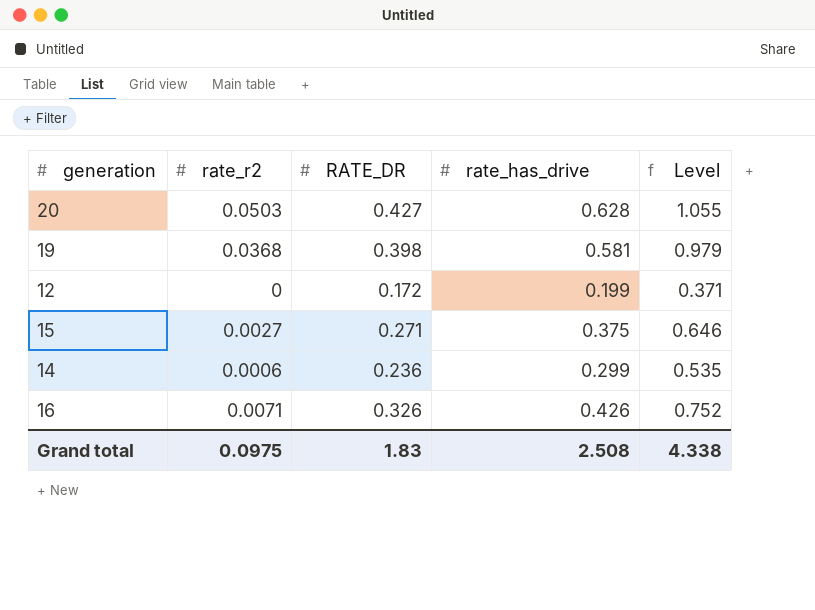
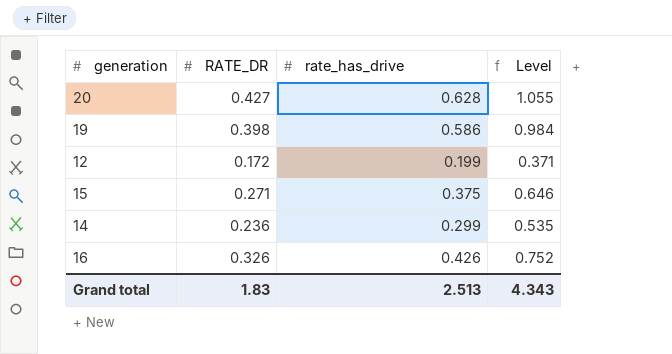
column rate_r2 | position: 2 -> none
19 | rate_has_drive: 0.581 -> 0.586
19 | Level: 0.979 -> 0.984
Grand total | rate_has_drive: 2.508 -> 2.513
Grand total | Level: 4.338 -> 4.343

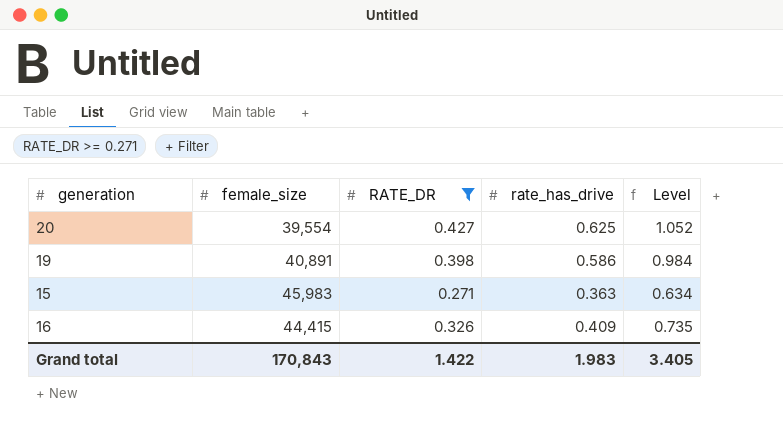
filter: none -> RATE_DR >= 0.271
column female_size | position: none -> 2
20 | rate_has_drive: 0.628 -> 0.625
20 | Level: 1.055 -> 1.052
15 | rate_has_drive: 0.375 -> 0.363
15 | Level: 0.646 -> 0.634
16 | rate_has_drive: 0.426 -> 0.409
16 | Level: 0.752 -> 0.735
Grand total | RATE_DR: 1.83 -> 1.422
Grand total | rate_has_drive: 2.513 -> 1.983
Grand total | Level: 4.343 -> 3.405

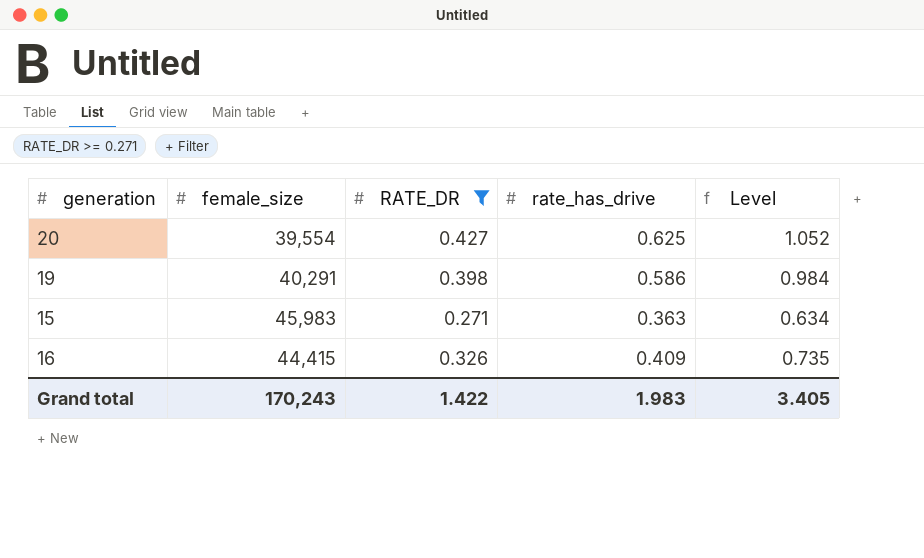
19 | female_size: 40,891 -> 40,291
Grand total | female_size: 170,843 -> 170,243

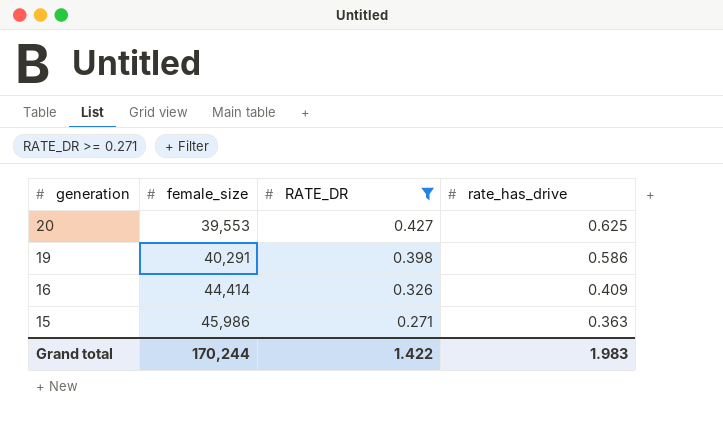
row order: none -> generation descending
column Level | formula: [RATE_DR] + [rate_has_drive] -> none
20 | female_size: 39,554 -> 39,553
16 | female_size: 44,415 -> 44,414
15 | female_size: 45,983 -> 45,986
Grand total | female_size: 170,243 -> 170,244

